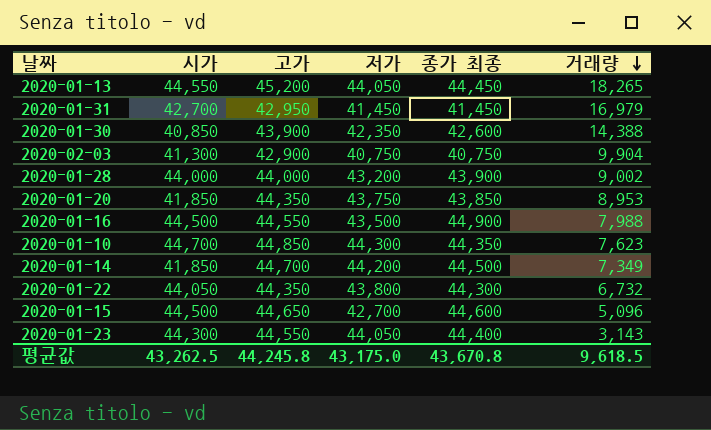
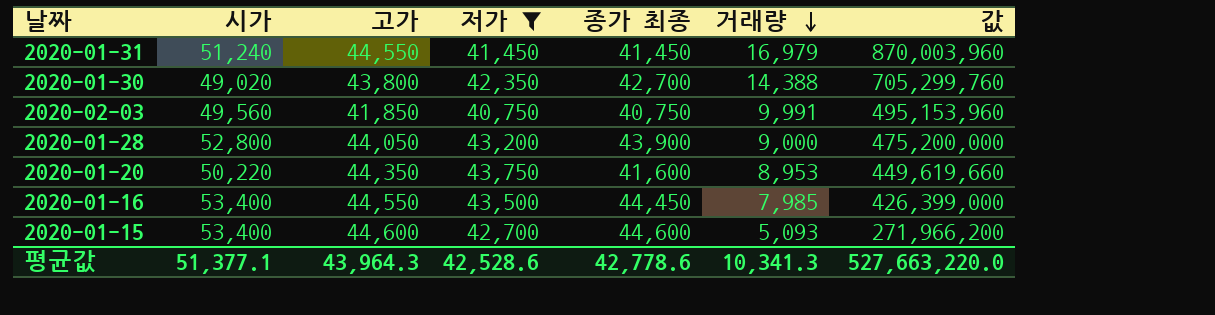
filter: none -> 저가 <= 43,750
column 값 | formula: none -> [시가] * [거래량]
2020-01-31 | 시가: 42,700 -> 51,240
2020-01-31 | 고가: 42,950 -> 44,550
2020-01-30 | 시가: 40,850 -> 49,020
2020-01-30 | 고가: 43,900 -> 43,800
2020-01-30 | 종가 최종: 42,600 -> 42,700
2020-02-03 | 시가: 41,300 -> 49,560
2020-02-03 | 고가: 42,900 -> 41,850
2020-02-03 | 거래량: 9,904 -> 9,991
2020-01-28 | 시가: 44,000 -> 52,800
2020-01-28 | 고가: 44,000 -> 44,050
2020-01-28 | 거래량: 9,002 -> 9,000
2020-01-20 | 시가: 41,850 -> 50,220
2020-01-20 | 종가 최종: 43,850 -> 41,600
2020-01-16 | 시가: 44,500 -> 53,400
2020-01-16 | 종가 최종: 44,900 -> 44,450
2020-01-16 | 거래량: 7,988 -> 7,985
2020-01-15 | 시가: 44,500 -> 53,400
2020-01-15 | 고가: 44,650 -> 44,600
2020-01-15 | 거래량: 5,096 -> 5,093
평균값 | 시가: 43,262.5 -> 51,377.1
평균값 | 고가: 44,245.8 -> 43,964.3
평균값 | 저가: 43,175.0 -> 42,528.6
평균값 | 종가 최종: 43,670.8 -> 42,778.6
평균값 | 거래량: 9,618.5 -> 10,341.3

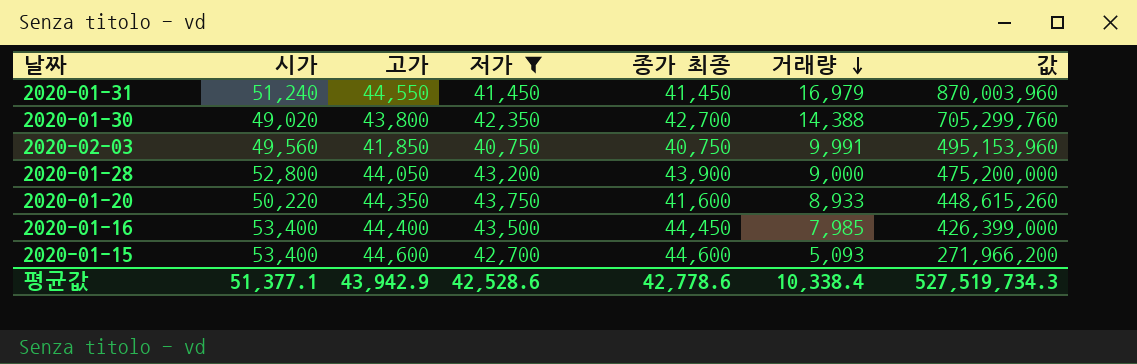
2020-01-20 | 거래량: 8,953 -> 8,933
2020-01-20 | 값: 449,619,660 -> 448,615,260
2020-01-16 | 고가: 44,550 -> 44,400
평균값 | 고가: 43,964.3 -> 43,942.9
평균값 | 거래량: 10,341.3 -> 10,338.4
평균값 | 값: 527,663,220.0 -> 527,519,734.3

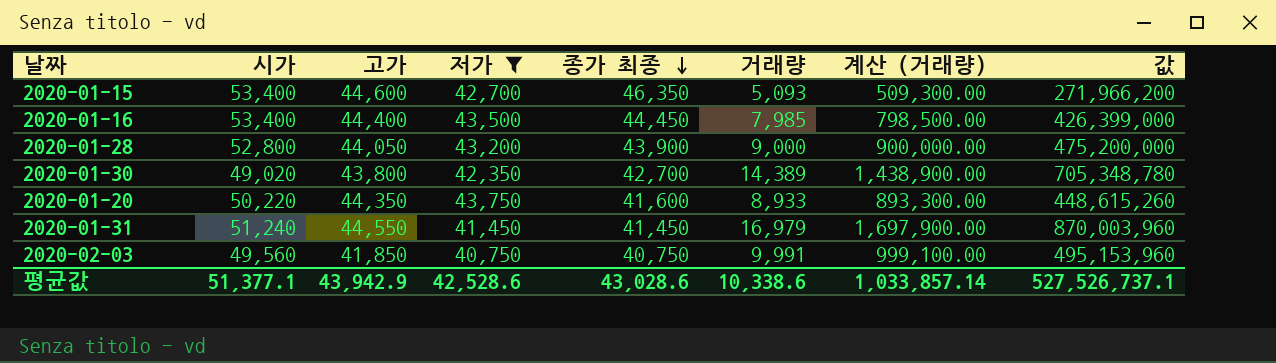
row order: 거래량 descending -> 종가 최종 descending
column 계산 (거래량) | formula: none -> [거래량] * 100
2020-01-15 | 종가 최종: 44,600 -> 46,350
2020-01-30 | 거래량: 14,388 -> 14,389
2020-01-30 | 값: 705,299,760 -> 705,348,780
평균값 | 종가 최종: 42,778.6 -> 43,028.6
평균값 | 거래량: 10,338.4 -> 10,338.6
평균값 | 값: 527,519,734.3 -> 527,526,737.1

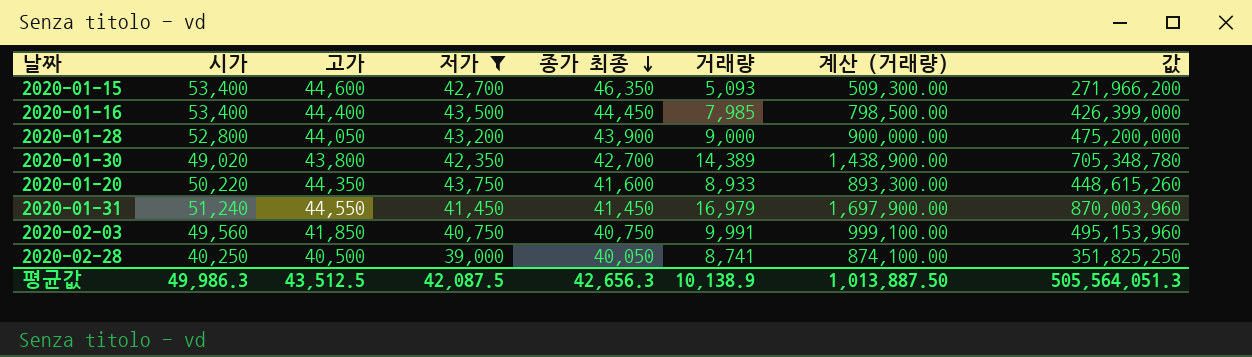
row 2020-02-28: none -> 40,250 | 40,500 | 39,000 | 40,050 | 8,741 | 874,100.00 | 351,825,250
평균값 | 시가: 51,377.1 -> 49,986.3
평균값 | 고가: 43,942.9 -> 43,512.5
평균값 | 저가: 42,528.6 -> 42,087.5
평균값 | 종가 최종: 43,028.6 -> 42,656.3
평균값 | 거래량: 10,338.6 -> 10,138.9
평균값 | 계산 (거래량): 1,033,857.14 -> 1,013,887.50
평균값 | 값: 527,526,737.1 -> 505,564,051.3

